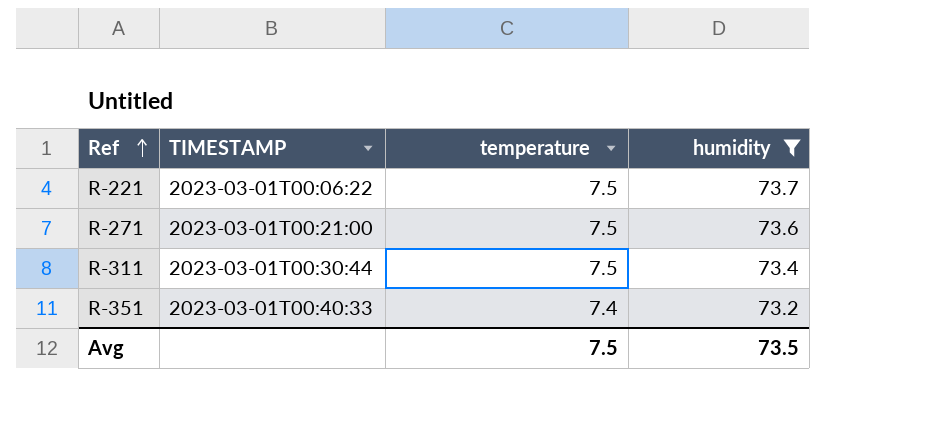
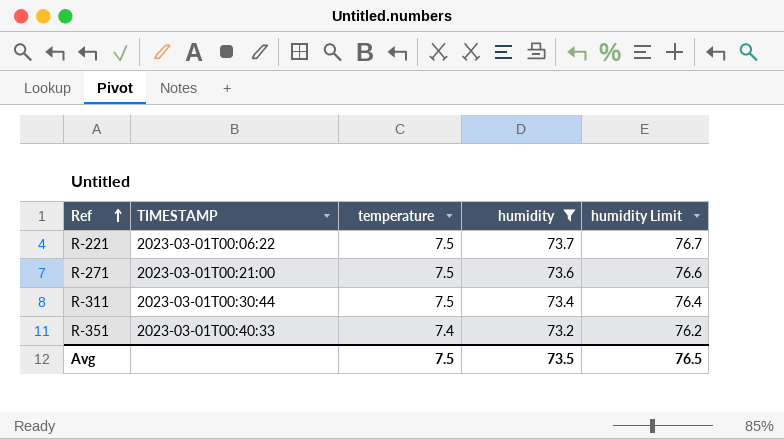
column humidity Limit | formula: none -> [humidity] + 3

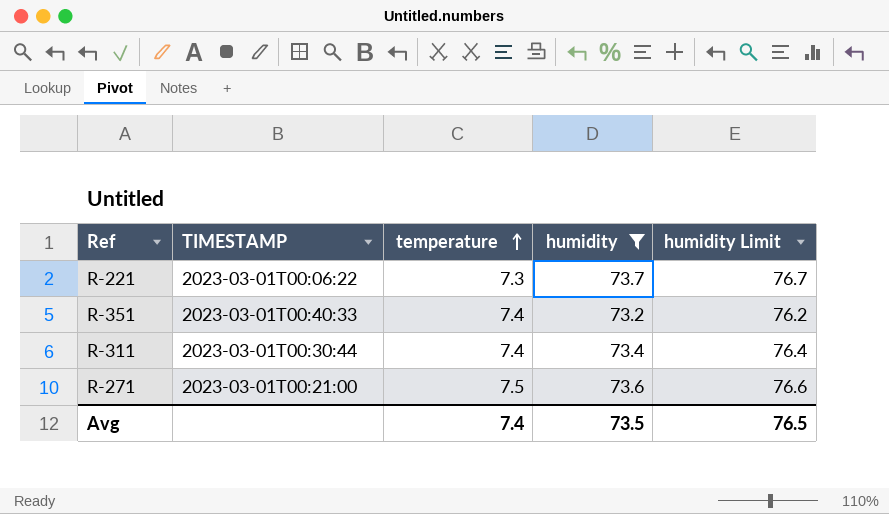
row order: Ref ascending -> temperature ascending
R-221 | temperature: 7.5 -> 7.3
R-311 | temperature: 7.5 -> 7.4
Avg | temperature: 7.5 -> 7.4

